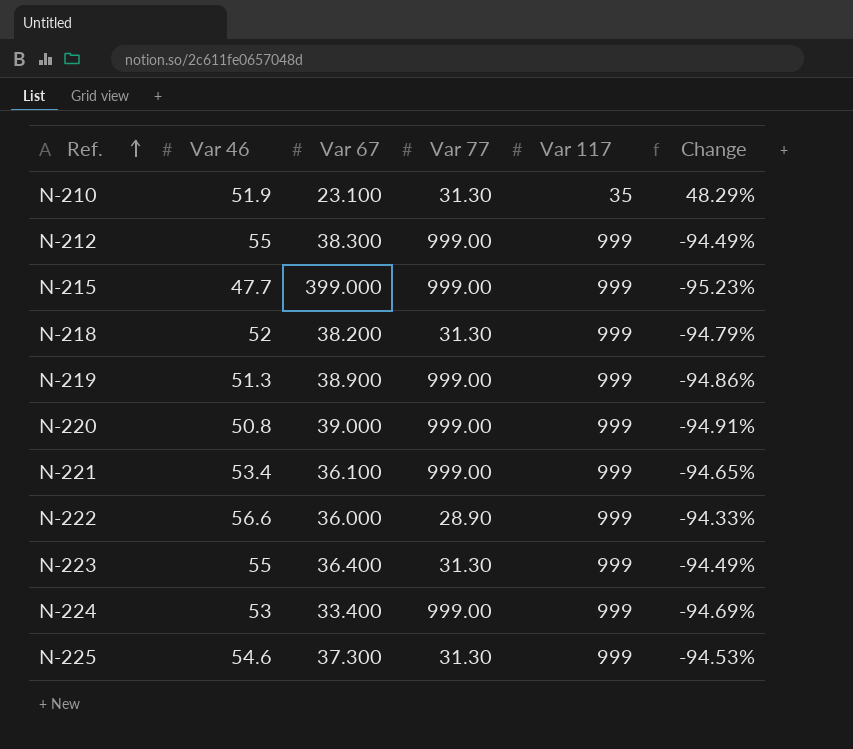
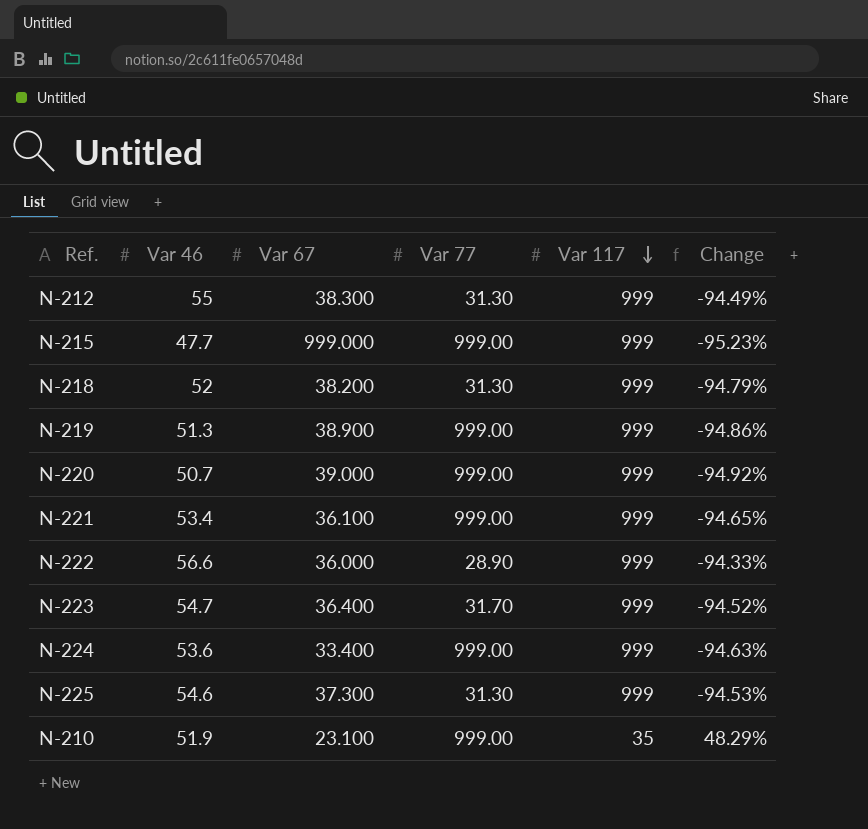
row order: Ref. ascending -> Var 117 descending
N-212 | Var 77: 999.00 -> 31.30
N-215 | Var 67: 399.000 -> 999.000
N-220 | Var 46: 50.8 -> 50.7
N-220 | Change: -94.91% -> -94.92%
N-223 | Var 46: 55 -> 54.7
N-223 | Var 77: 31.30 -> 31.70
N-223 | Change: -94.49% -> -94.52%
N-224 | Var 46: 53 -> 53.6
N-224 | Change: -94.69% -> -94.63%
N-210 | Var 77: 31.30 -> 999.00

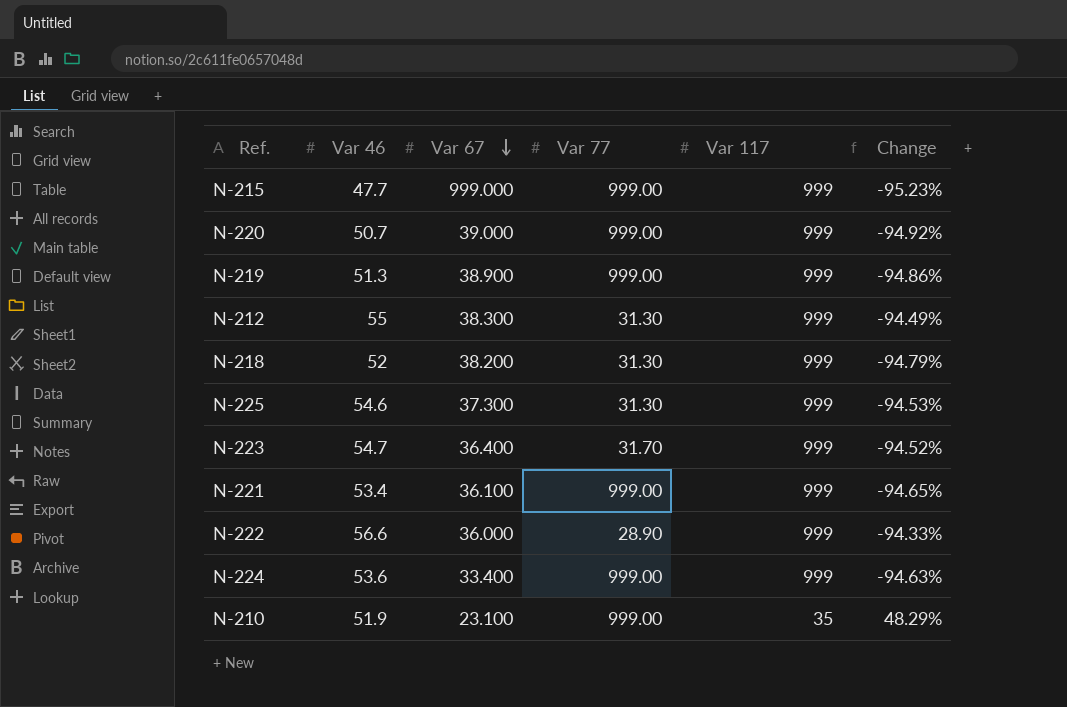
row order: Var 117 descending -> Var 67 descending

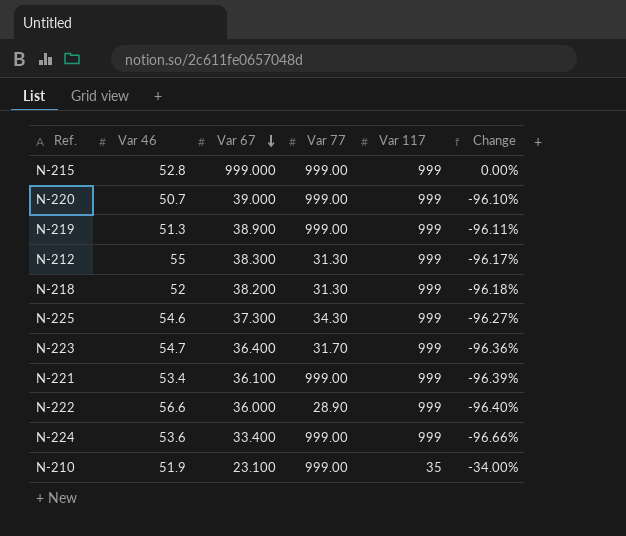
column Change | formula: ([Var 46] - [Var 117]) / [Var 117] -> ([Var 67] - [Var 117]) / [Var 117]
N-215 | Var 46: 47.7 -> 52.8
N-225 | Var 77: 31.30 -> 34.30

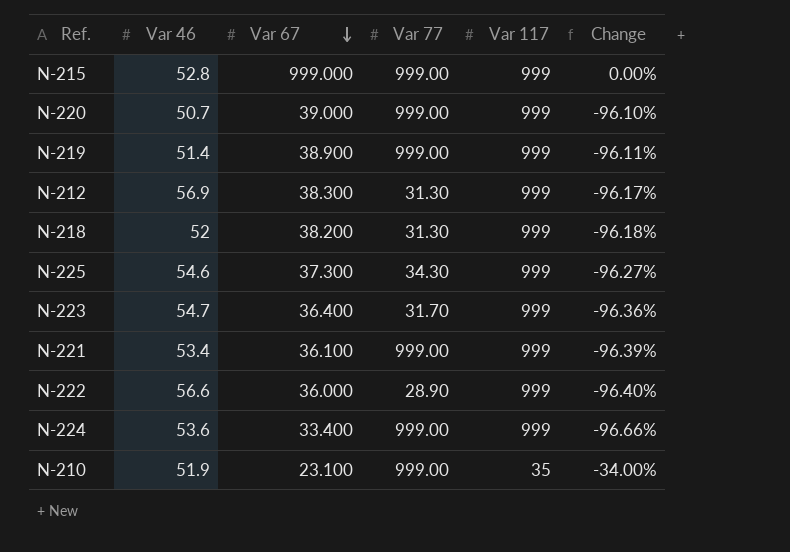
N-219 | Var 46: 51.3 -> 51.4
N-212 | Var 46: 55 -> 56.9

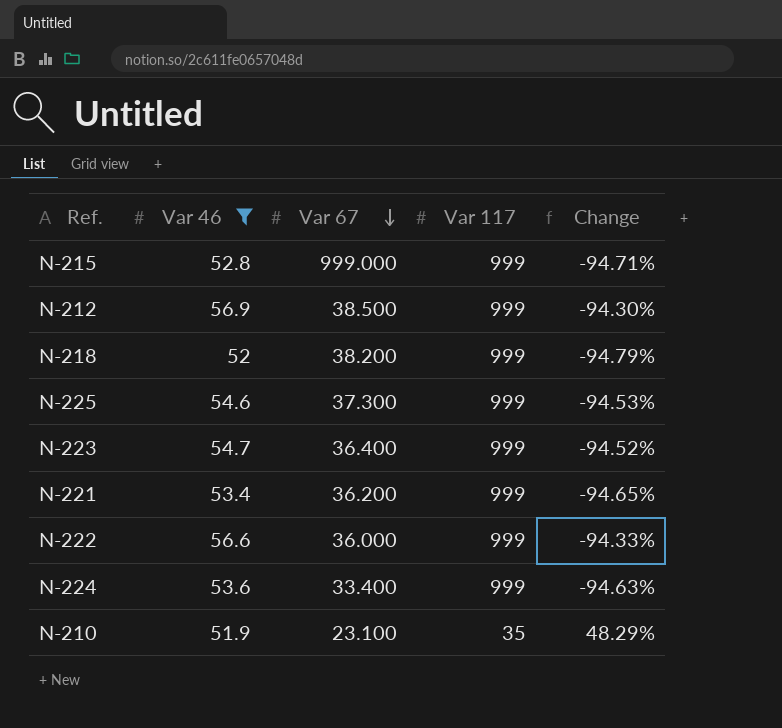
filter: none -> Var 46 >= 51.9
column Var 77 | position: 4 -> none
column Change | formula: ([Var 67] - [Var 117]) / [Var 117] -> ([Var 46] - [Var 117]) / [Var 117]
N-212 | Var 67: 38.300 -> 38.500
N-221 | Var 67: 36.100 -> 36.200

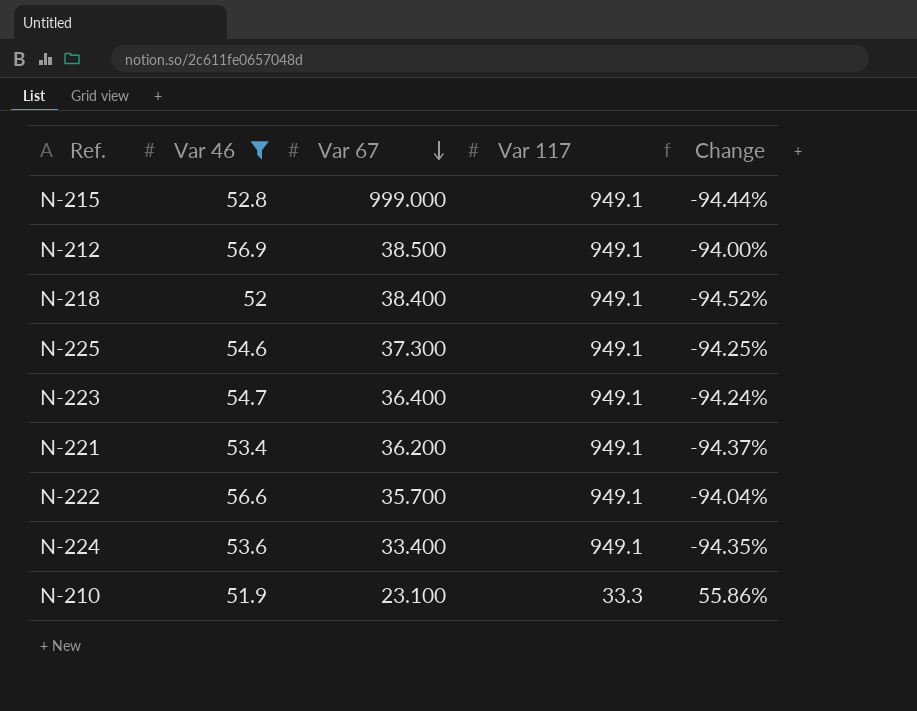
N-215 | Var 117: 999 -> 949.1
N-215 | Change: -94.71% -> -94.44%
N-212 | Var 117: 999 -> 949.1
N-212 | Change: -94.30% -> -94.00%
N-218 | Var 67: 38.200 -> 38.400
N-218 | Var 117: 999 -> 949.1
N-218 | Change: -94.79% -> -94.52%
N-225 | Var 117: 999 -> 949.1
N-225 | Change: -94.53% -> -94.25%
N-223 | Var 117: 999 -> 949.1
N-223 | Change: -94.52% -> -94.24%
N-221 | Var 117: 999 -> 949.1
N-221 | Change: -94.65% -> -94.37%
N-222 | Var 67: 36.000 -> 35.700
N-222 | Var 117: 999 -> 949.1
N-222 | Change: -94.33% -> -94.04%
N-224 | Var 117: 999 -> 949.1
N-224 | Change: -94.63% -> -94.35%
N-210 | Var 117: 35 -> 33.3
N-210 | Change: 48.29% -> 55.86%

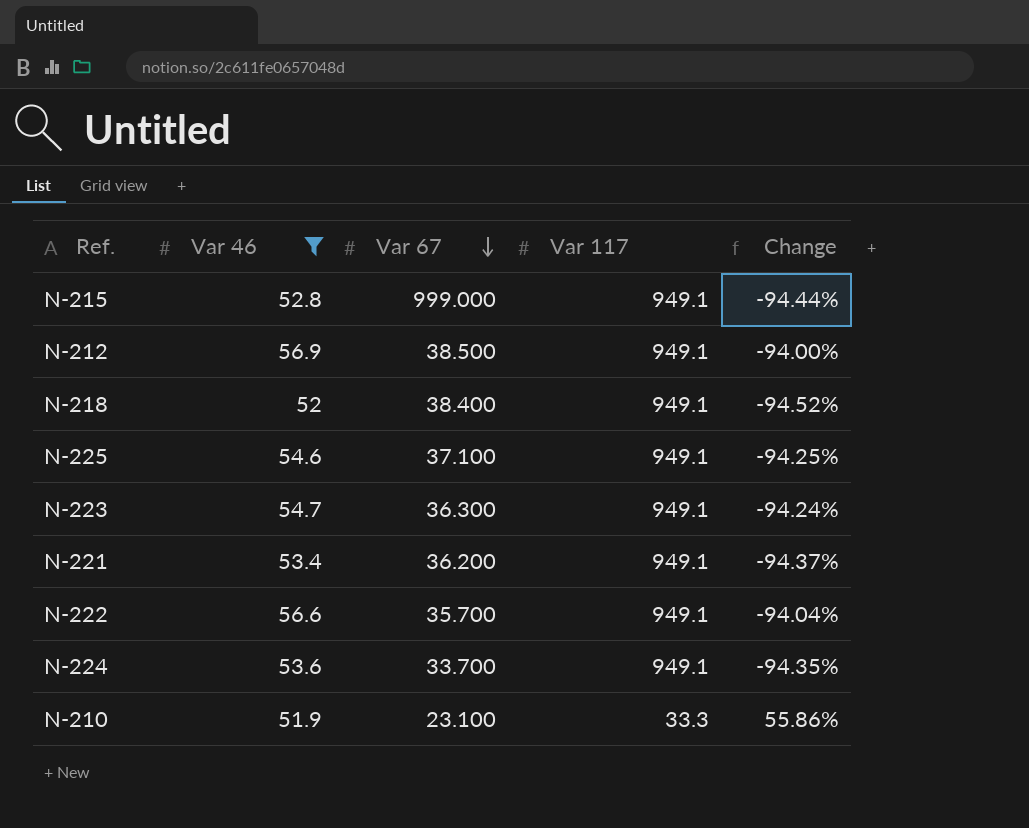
N-225 | Var 67: 37.300 -> 37.100
N-223 | Var 67: 36.400 -> 36.300
N-224 | Var 67: 33.400 -> 33.700

